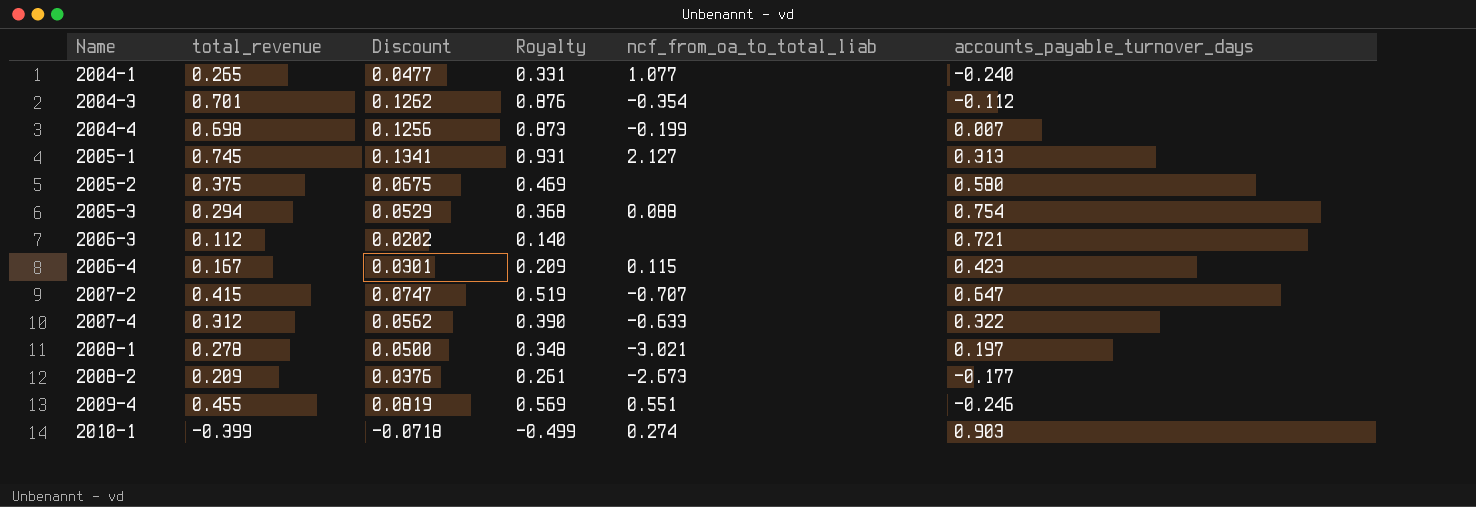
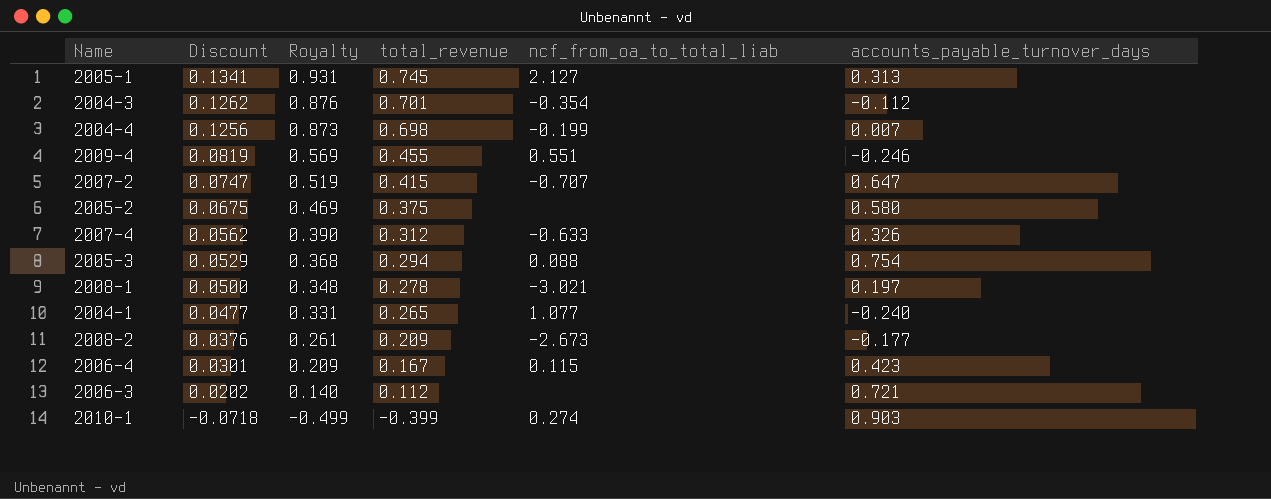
row order: Name ascending -> Discount descending
column total_revenue | position: 2 -> 4
2007-4 | accounts_payable_turnover_days: 0.322 -> 0.326

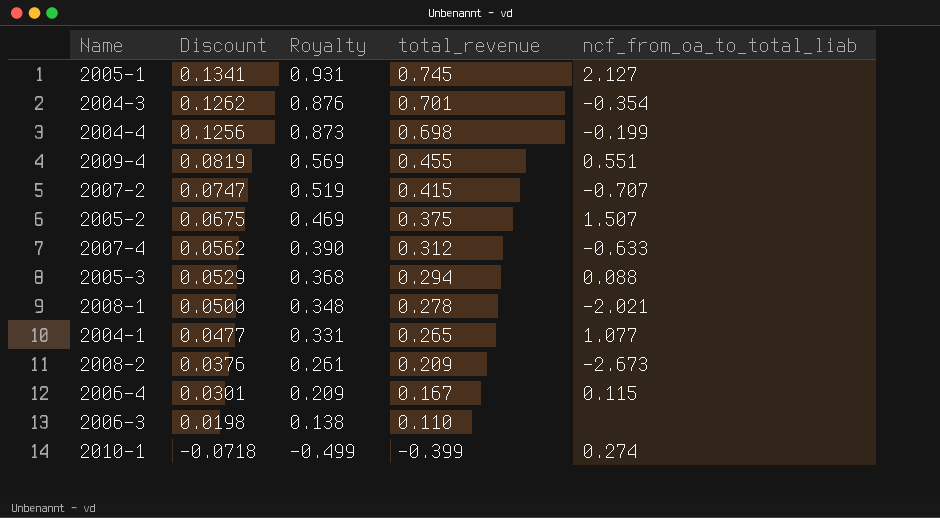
column accounts_payable_turnover_days | position: 6 -> none
2005-2 | ncf_from_oa_to_total_liab: none -> 1.507
2008-1 | ncf_from_oa_to_total_liab: -3.021 -> -2.021
2006-3 | Discount: 0.0202 -> 0.0198
2006-3 | Royalty: 0.140 -> 0.138
2006-3 | total_revenue: 0.112 -> 0.110

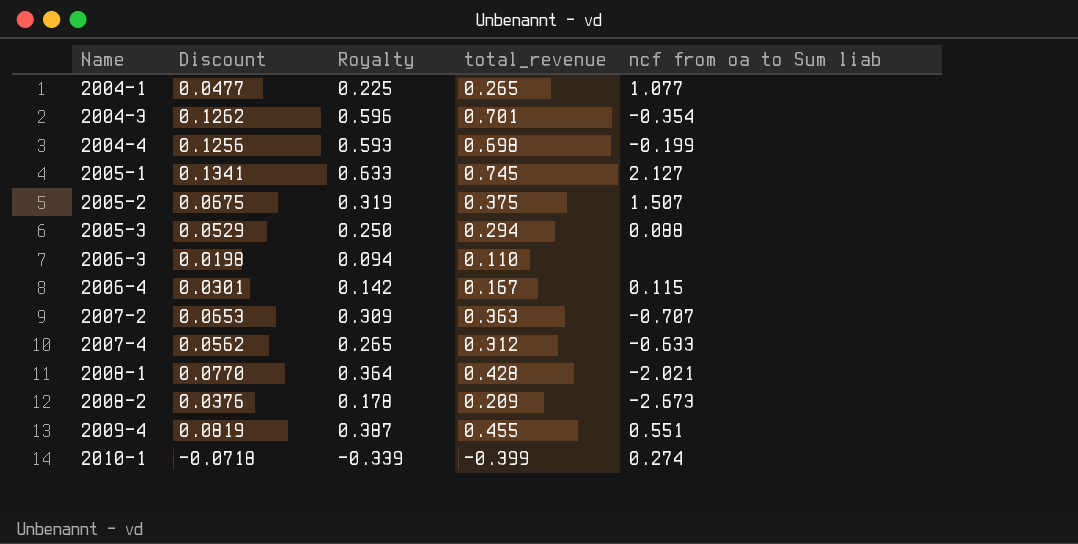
row order: Discount descending -> Name ascending
column Royalty | formula: [total_revenue] * 1.25 -> [total_revenue] * 0.85
column name: ncf_from_oa_to_total_liab -> ncf from oa to Sum liab
2007-2 | Discount: 0.0747 -> 0.0653
2007-2 | total_revenue: 0.415 -> 0.363
2008-1 | Discount: 0.0500 -> 0.0770
2008-1 | total_revenue: 0.278 -> 0.428

